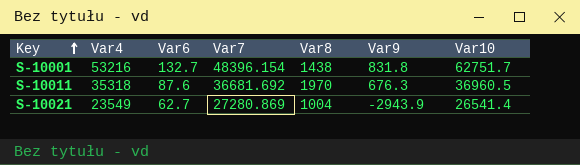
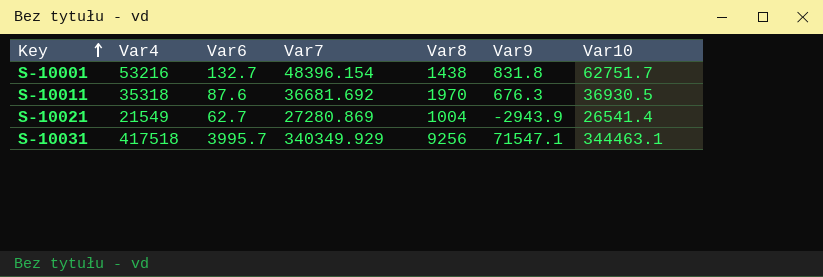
S-10011 | Var10: 36960.5 -> 36930.5
S-10021 | Var4: 23549 -> 21549
row S-10031: none -> 417518 | 3995.7 | 340349.929 | 9256 | 71547.1 | 344463.1

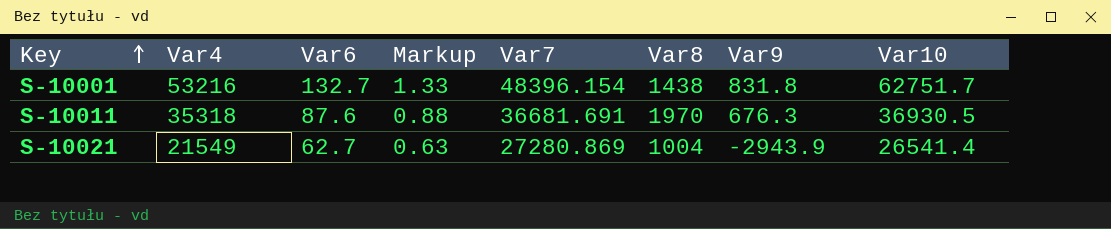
column Markup | formula: none -> [Var6] * 0.01
row S-10031: 417518 | 3995.7 | 340349.929 | 9256 | 71547.1 | 344463.1 -> none
S-10011 | Var7: 36681.692 -> 36681.691

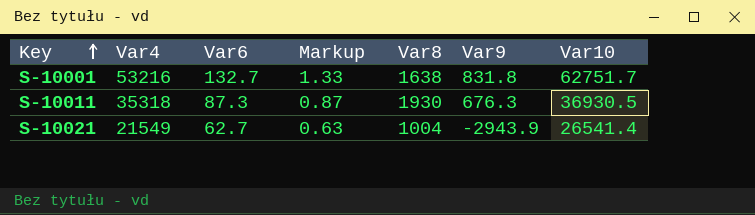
column Var7 | position: 5 -> none
S-10001 | Var8: 1438 -> 1638
S-10011 | Var6: 87.6 -> 87.3
S-10011 | Markup: 0.88 -> 0.87
S-10011 | Var8: 1970 -> 1930

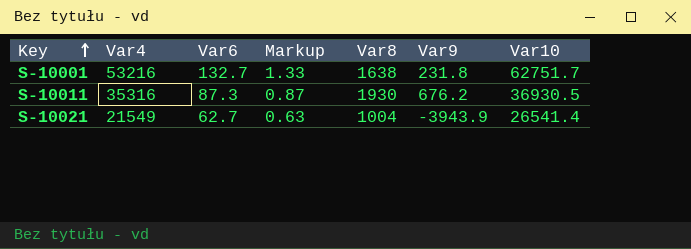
S-10001 | Var9: 831.8 -> 231.8
S-10011 | Var4: 35318 -> 35316
S-10011 | Var9: 676.3 -> 676.2
S-10021 | Var9: -2943.9 -> -3943.9

